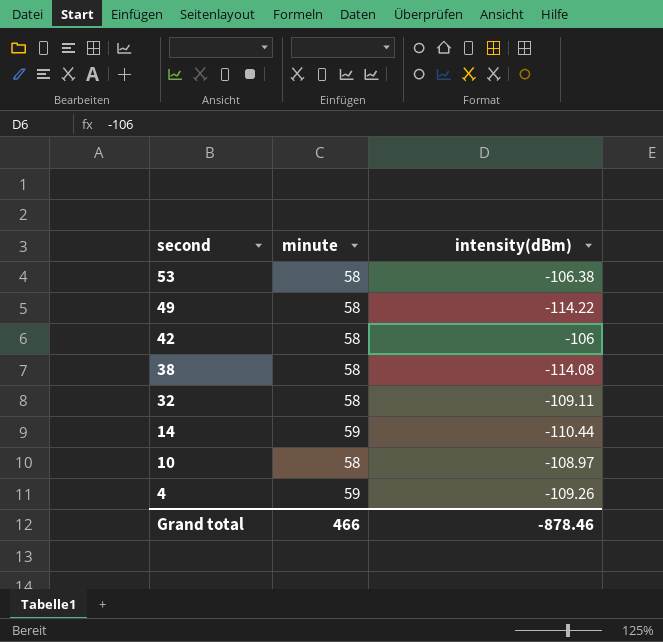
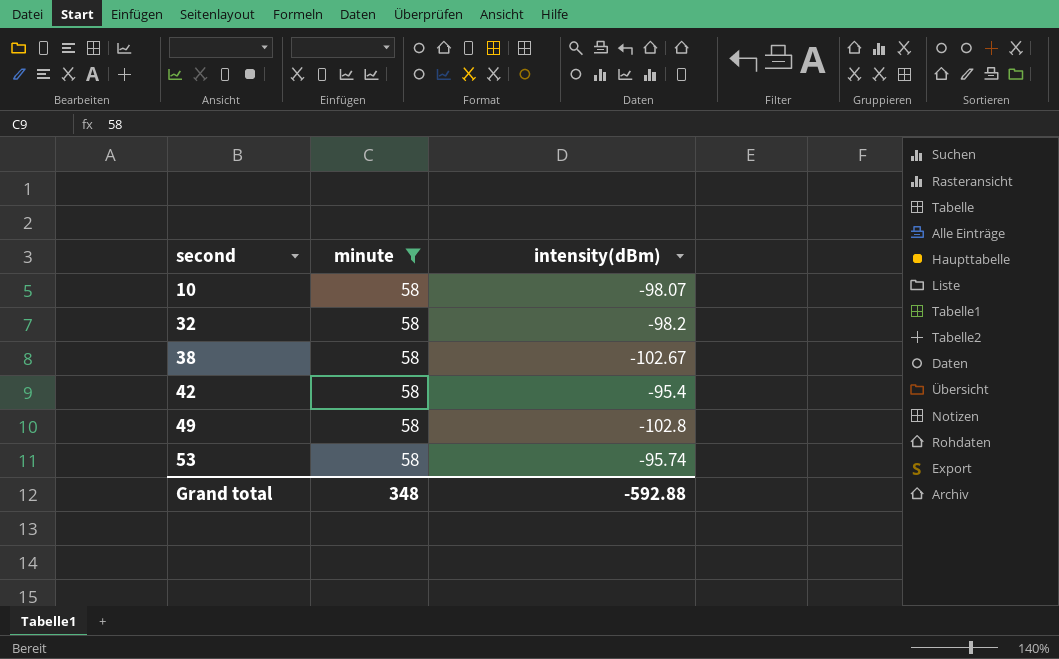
filter: none -> minute = 58
row order: second descending -> second ascending
10 | intensity(dBm): -108.97 -> -98.07
32 | intensity(dBm): -109.11 -> -98.2
38 | intensity(dBm): -114.08 -> -102.67
42 | intensity(dBm): -106 -> -95.4
49 | intensity(dBm): -114.22 -> -102.8
53 | intensity(dBm): -106.38 -> -95.74
Grand total | minute: 466 -> 348
Grand total | intensity(dBm): -878.46 -> -592.88

